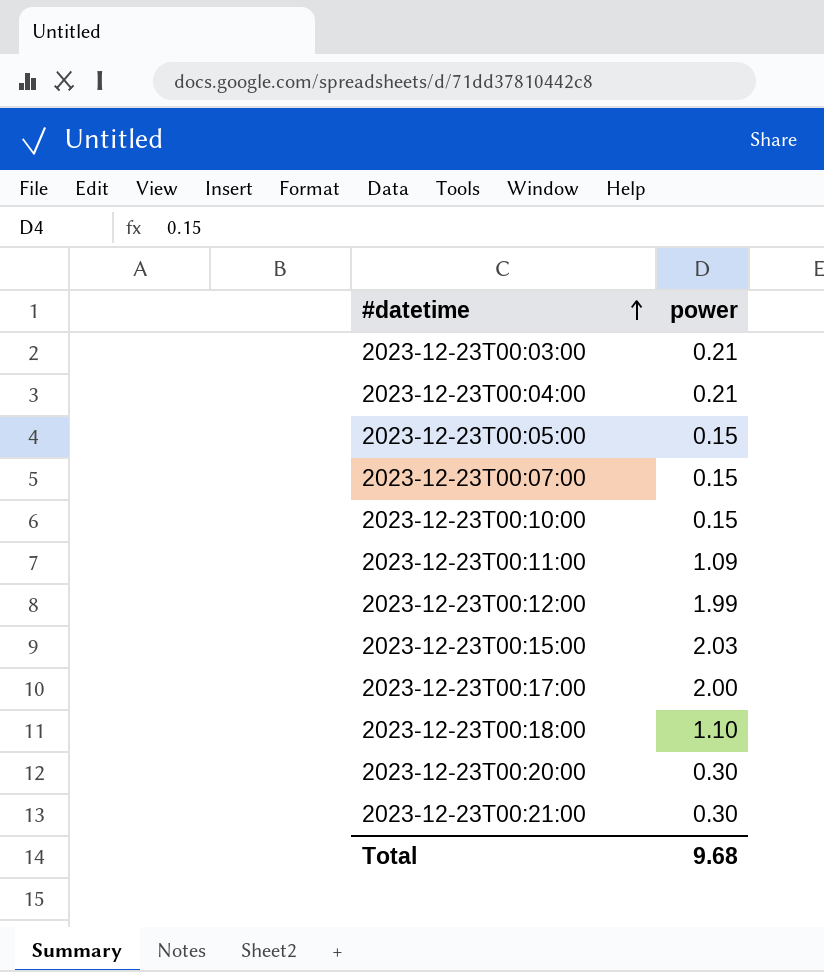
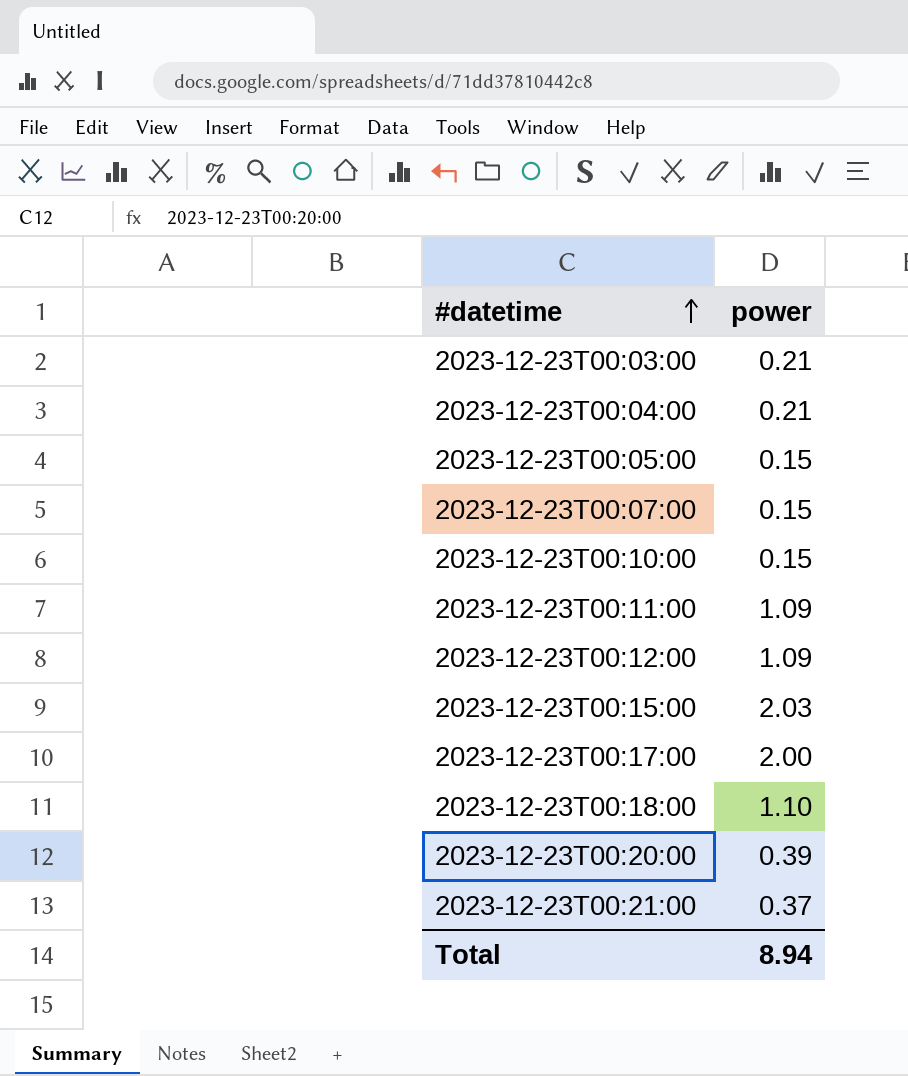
2023-12-23T00:12:00 | power: 1.99 -> 1.09
2023-12-23T00:20:00 | power: 0.30 -> 0.39
2023-12-23T00:21:00 | power: 0.30 -> 0.37
Total | power: 9.68 -> 8.94

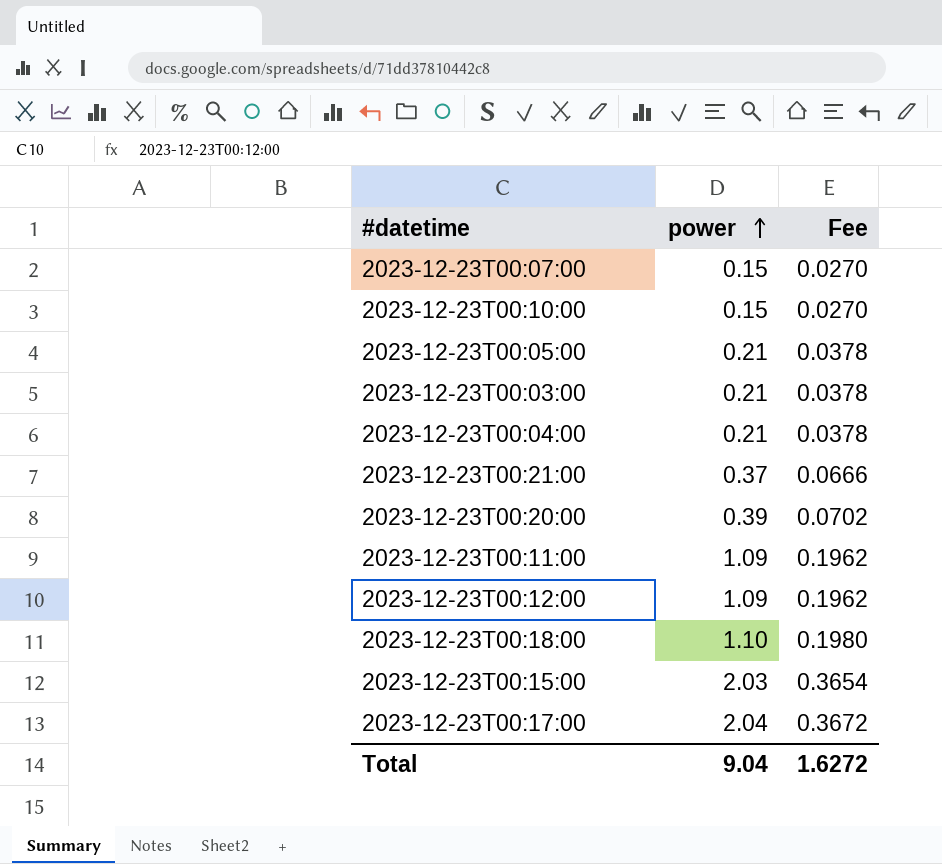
row order: #datetime ascending -> power ascending
column Fee | formula: none -> [power] * 0.18
2023-12-23T00:05:00 | power: 0.15 -> 0.21
2023-12-23T00:17:00 | power: 2.00 -> 2.04
Total | power: 8.94 -> 9.04

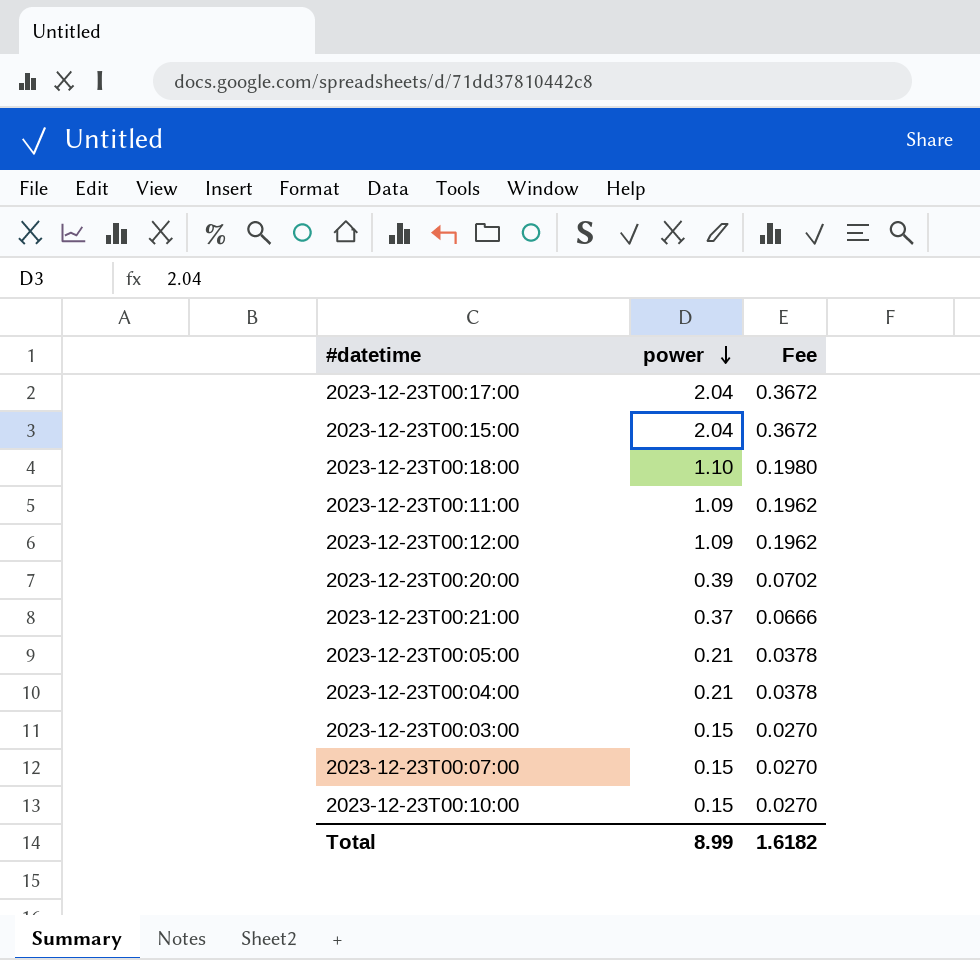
row order: power ascending -> power descending
2023-12-23T00:15:00 | power: 2.03 -> 2.04
2023-12-23T00:15:00 | Fee: 0.3654 -> 0.3672
2023-12-23T00:03:00 | power: 0.21 -> 0.15
2023-12-23T00:03:00 | Fee: 0.0378 -> 0.0270
Total | power: 9.04 -> 8.99
Total | Fee: 1.6272 -> 1.6182

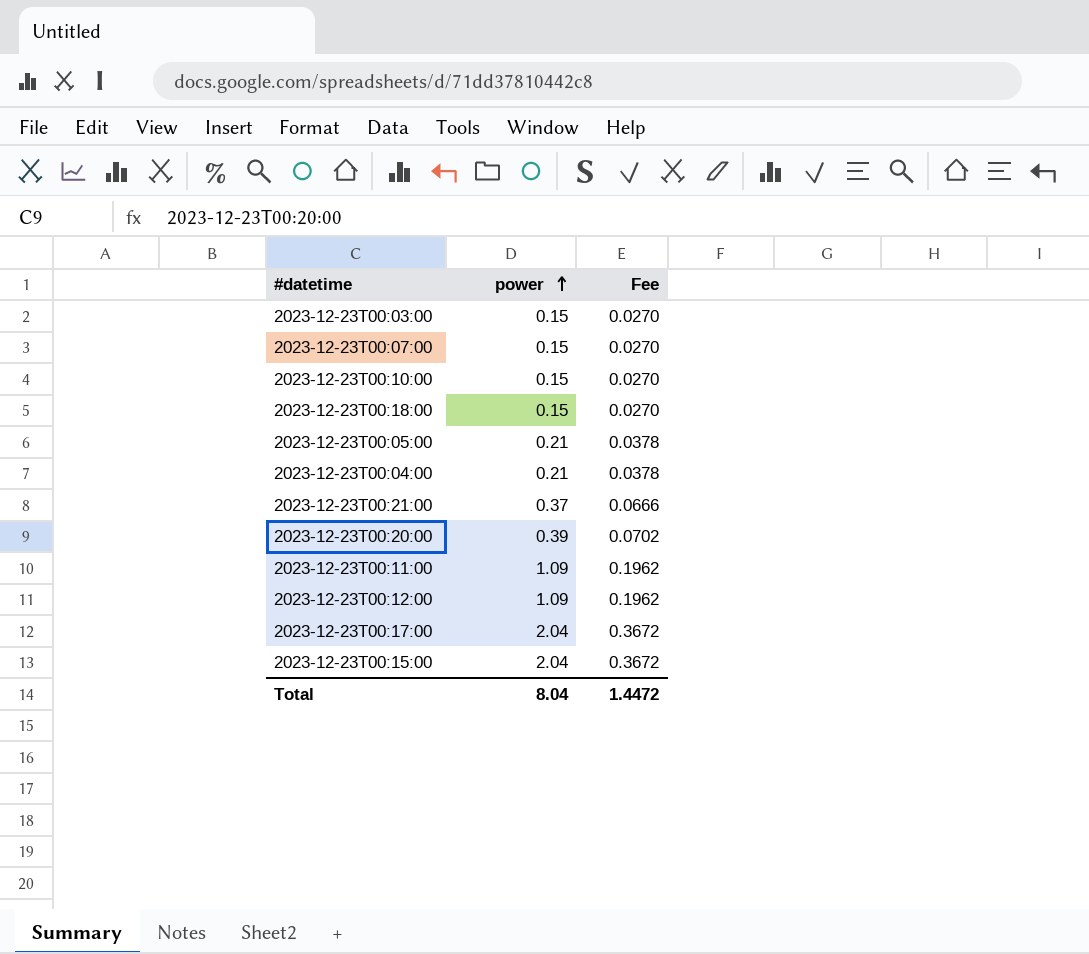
row order: power descending -> power ascending
2023-12-23T00:18:00 | power: 1.10 -> 0.15
2023-12-23T00:18:00 | Fee: 0.1980 -> 0.0270
Total | power: 8.99 -> 8.04
Total | Fee: 1.6182 -> 1.4472

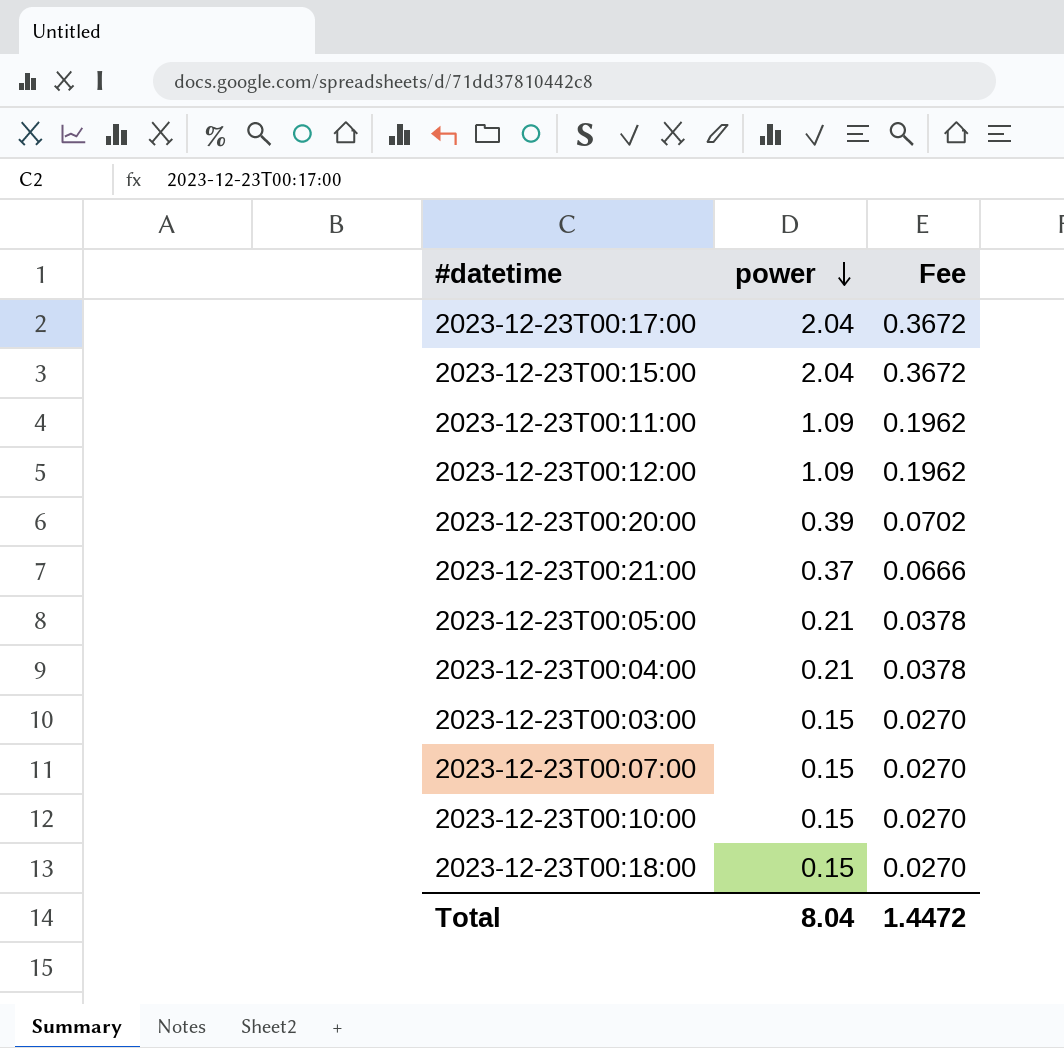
row order: power ascending -> power descending

